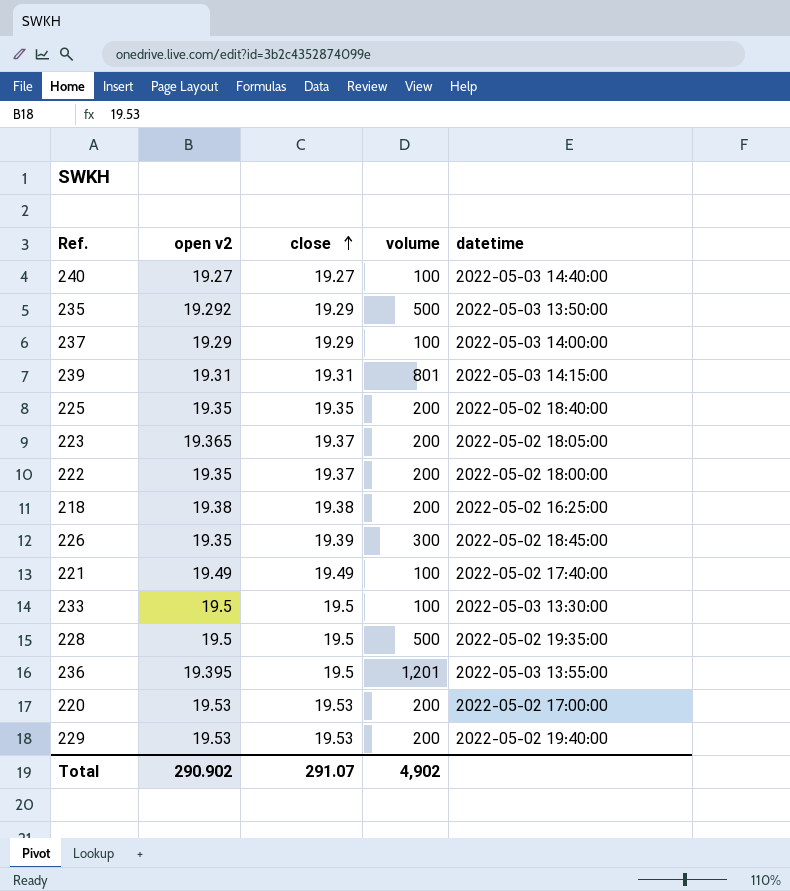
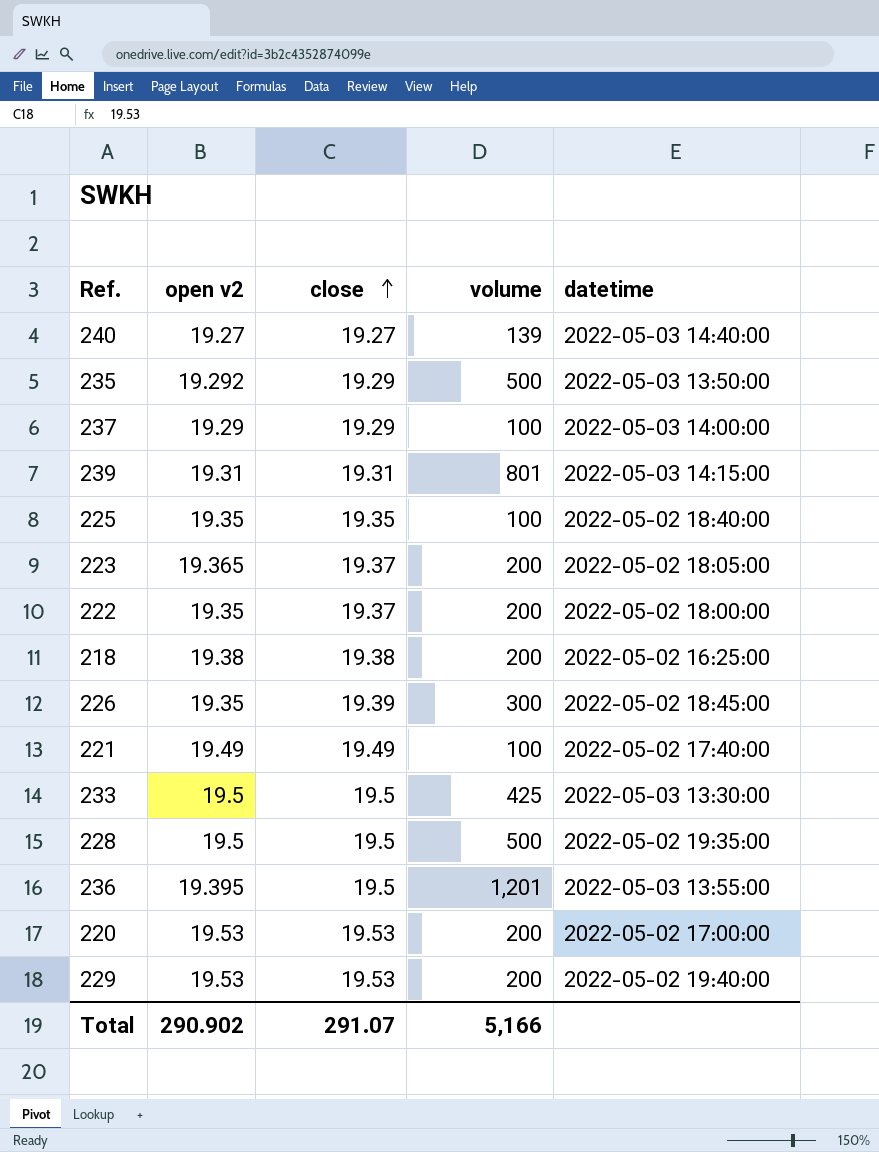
240 | volume: 100 -> 139
225 | volume: 200 -> 100
233 | volume: 100 -> 425
Total | volume: 4,902 -> 5,166

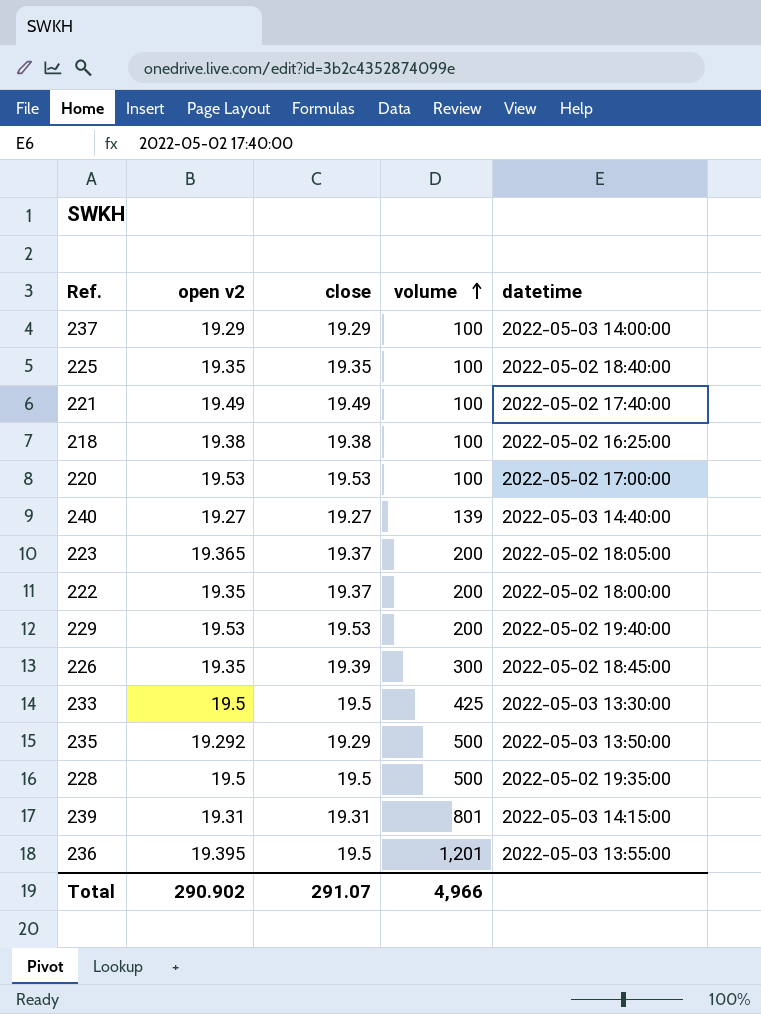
row order: close ascending -> volume ascending
218 | volume: 200 -> 100
220 | volume: 200 -> 100
Total | volume: 5,166 -> 4,966

